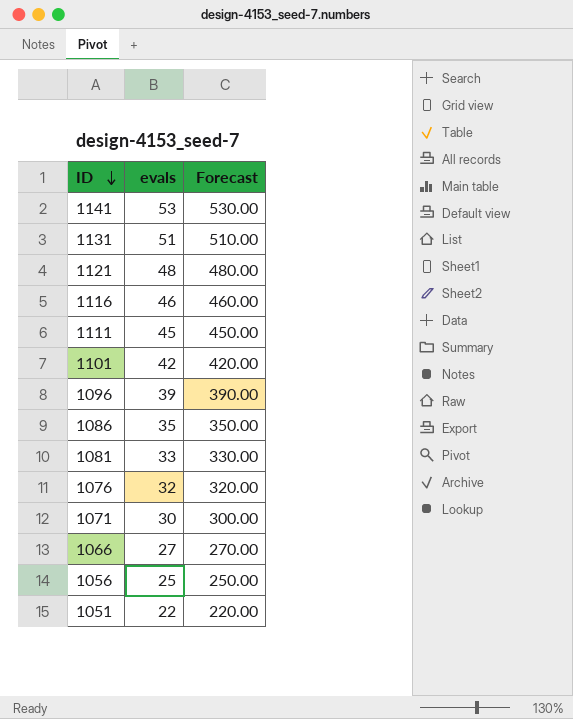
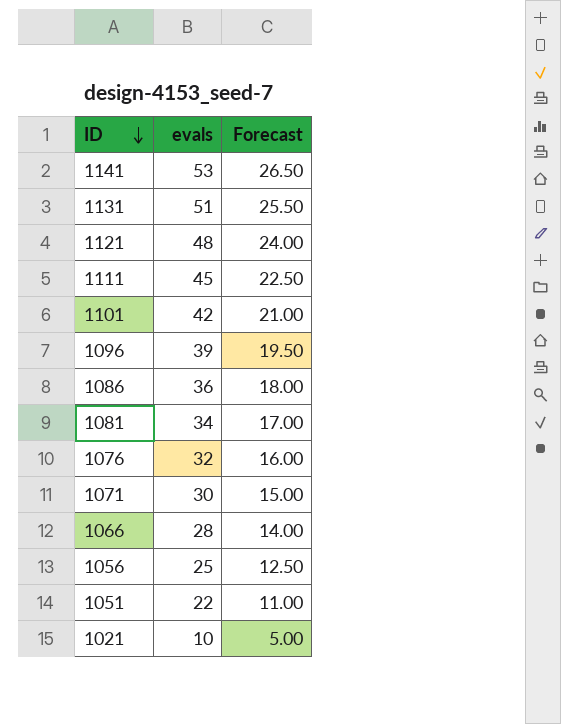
column Forecast | formula: [evals] * 10 -> [evals] * 0.5
row 1116: 46 | 460.00 -> none
1086 | evals: 35 -> 36
1081 | evals: 33 -> 34
1066 | evals: 27 -> 28
row 1021: none -> 10 | 5.00

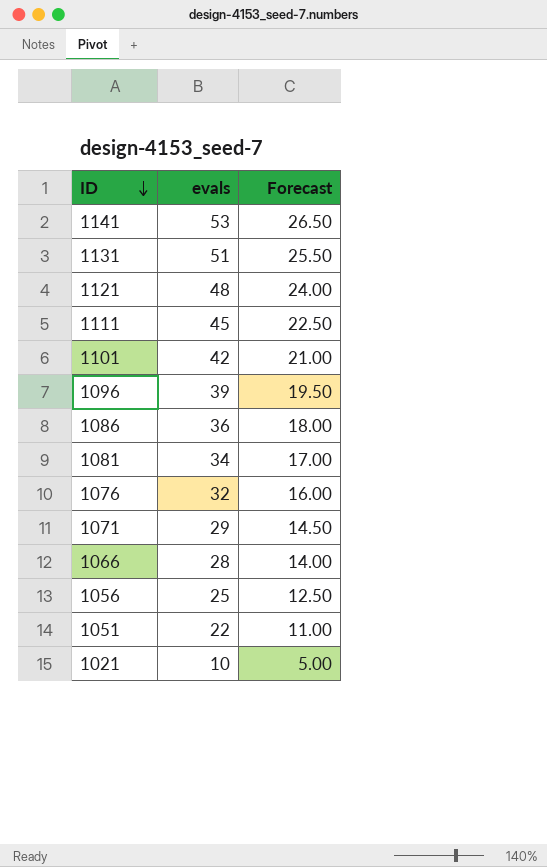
1071 | evals: 30 -> 29
1071 | Forecast: 15.00 -> 14.50

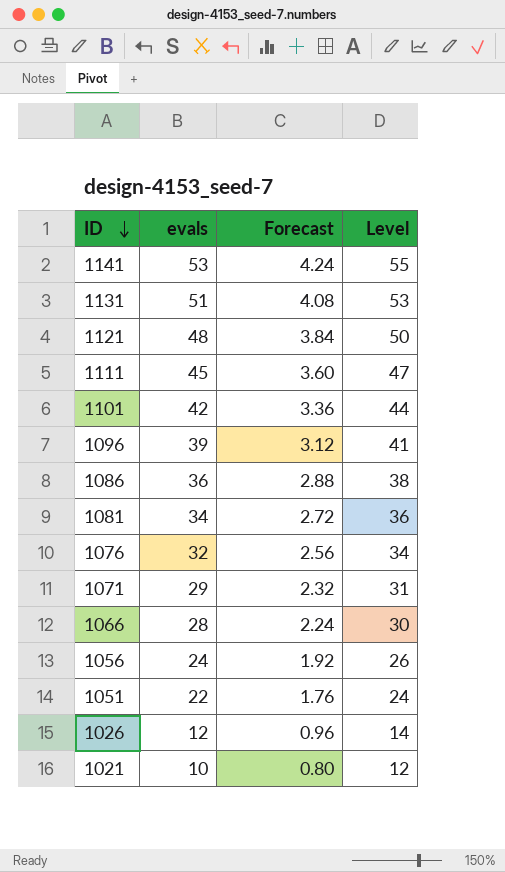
column Forecast | formula: [evals] * 0.5 -> [evals] * 0.08
column Level | formula: none -> [evals] + 2
1056 | evals: 25 -> 24
row 1026: none -> 12 | 0.96 | 14

